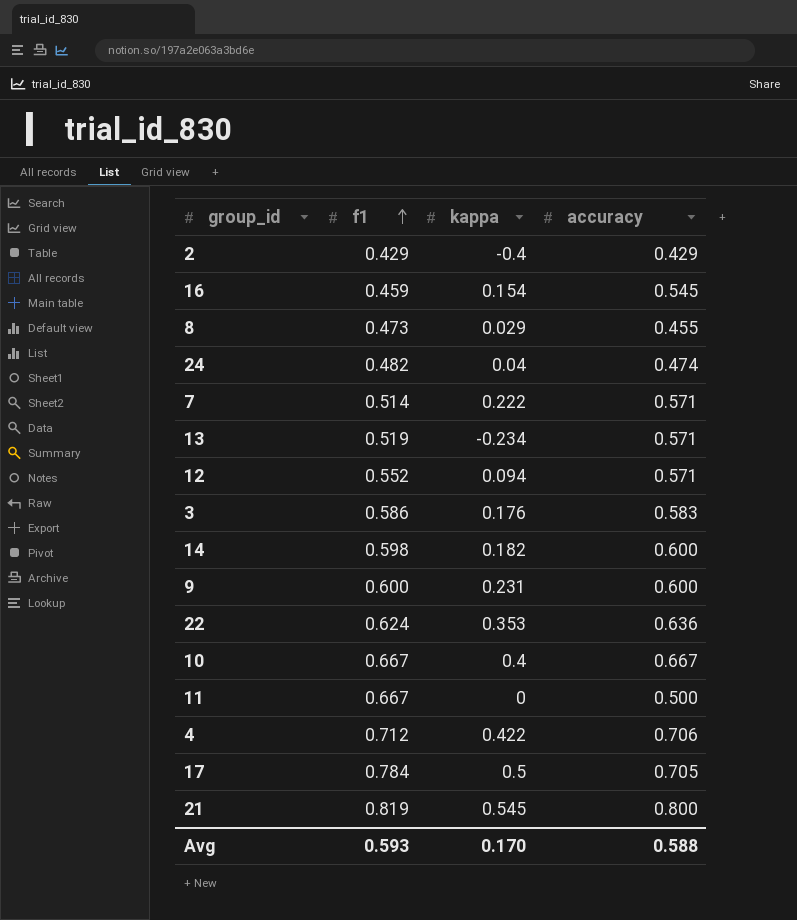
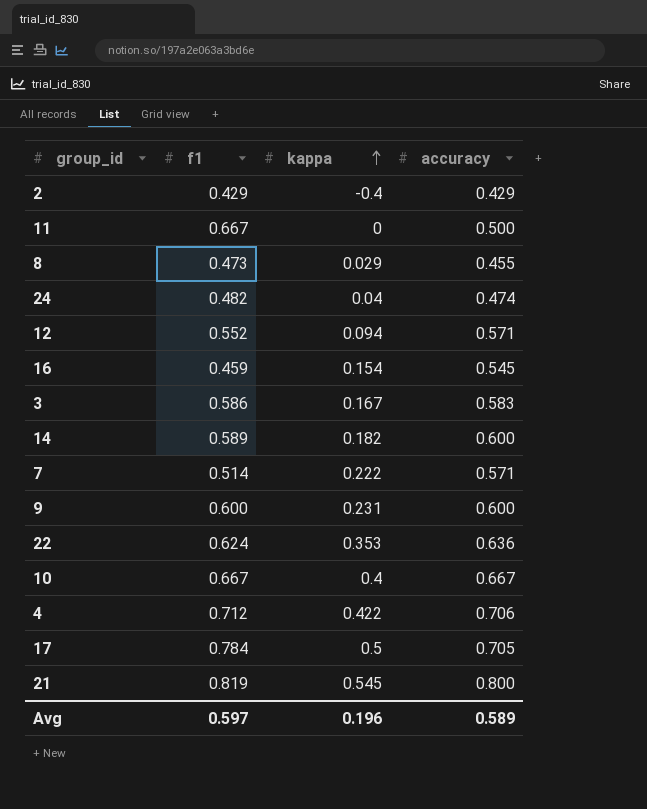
row order: f1 ascending -> kappa ascending
row 13: 0.519 | -0.234 | 0.571 -> none
3 | kappa: 0.176 -> 0.167
14 | f1: 0.598 -> 0.589
Avg | f1: 0.593 -> 0.597
Avg | kappa: 0.170 -> 0.196
Avg | accuracy: 0.588 -> 0.589

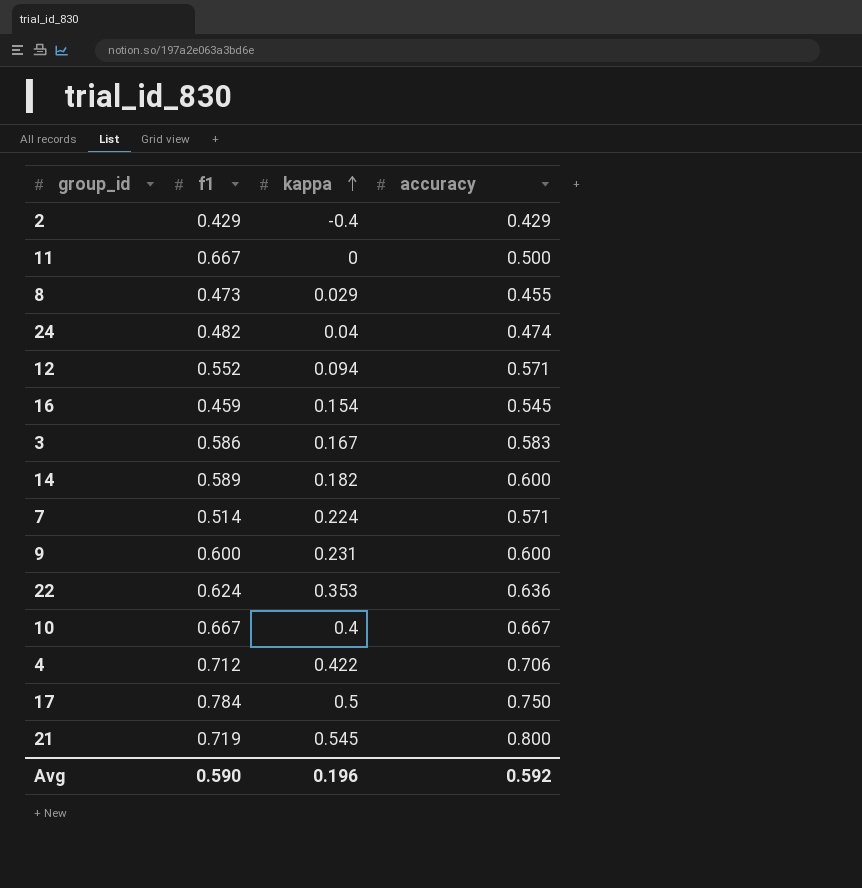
7 | kappa: 0.222 -> 0.224
17 | accuracy: 0.705 -> 0.750
21 | f1: 0.819 -> 0.719
Avg | f1: 0.597 -> 0.590
Avg | accuracy: 0.589 -> 0.592

